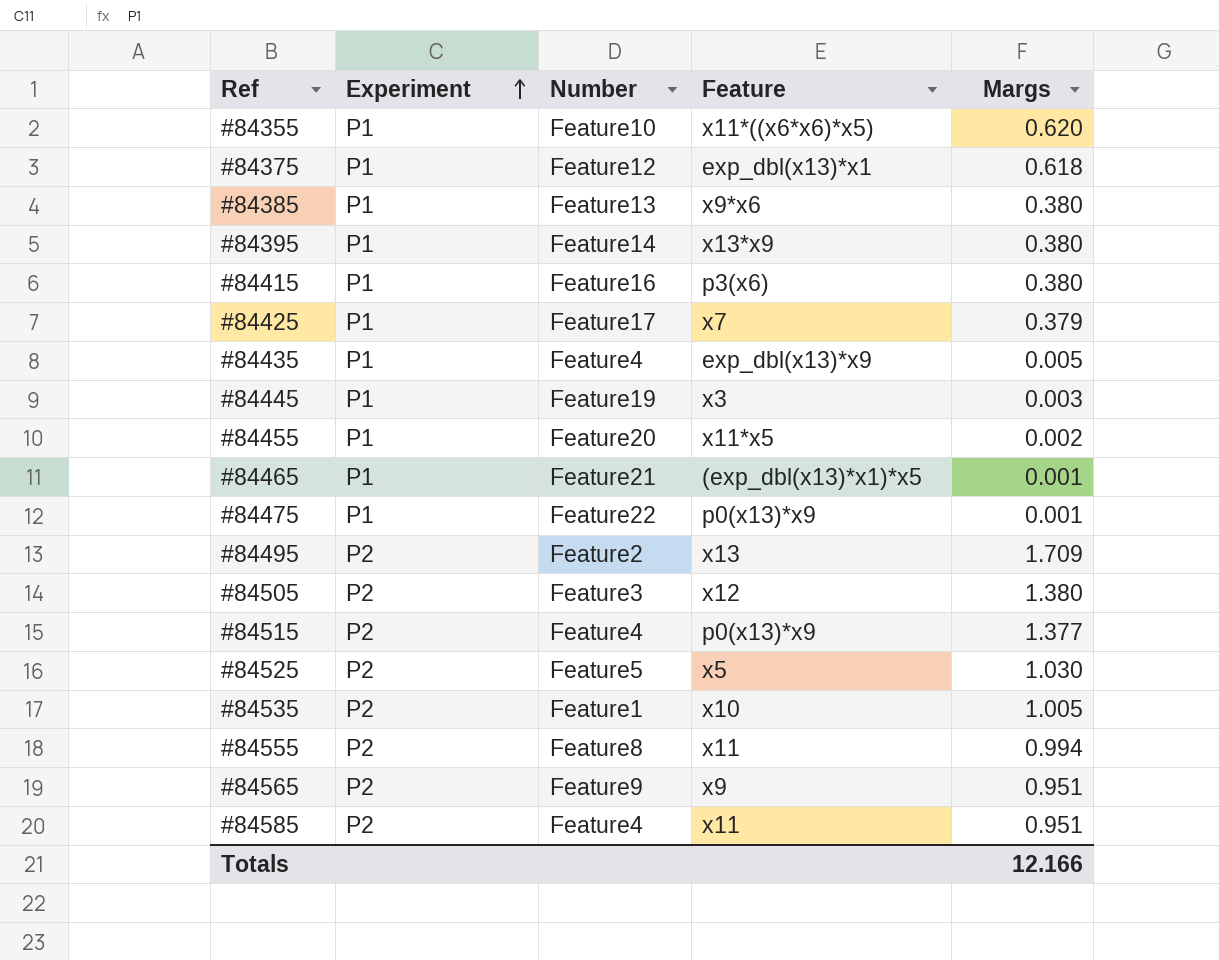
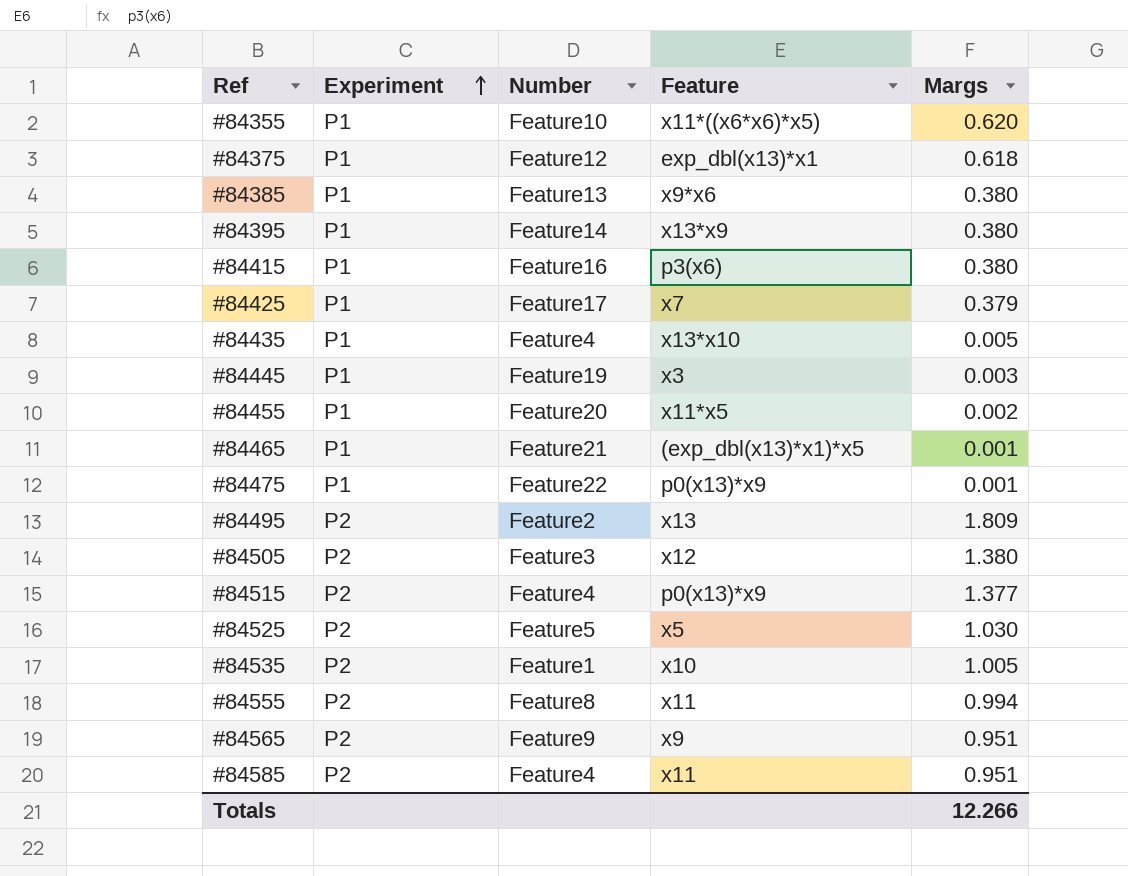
#84435 | Feature: exp_dbl(x13)*x9 -> x13*x10
#84495 | Margs: 1.709 -> 1.809
Totals | Margs: 12.166 -> 12.266

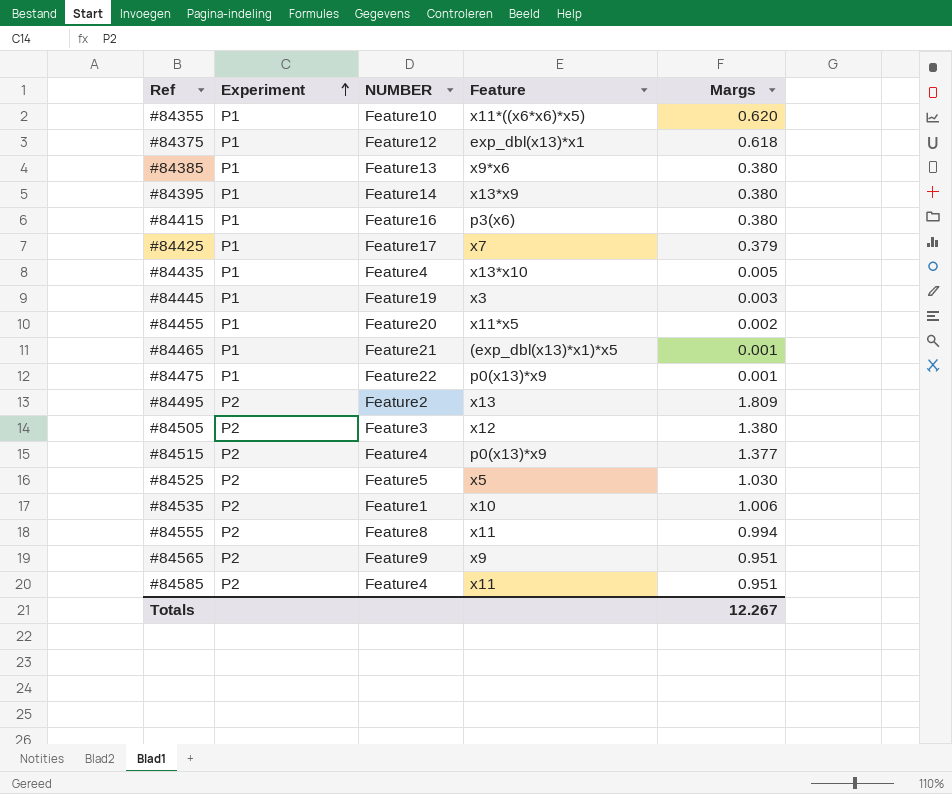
column name: Number -> NUMBER
#84535 | Margs: 1.005 -> 1.006
Totals | Margs: 12.266 -> 12.267

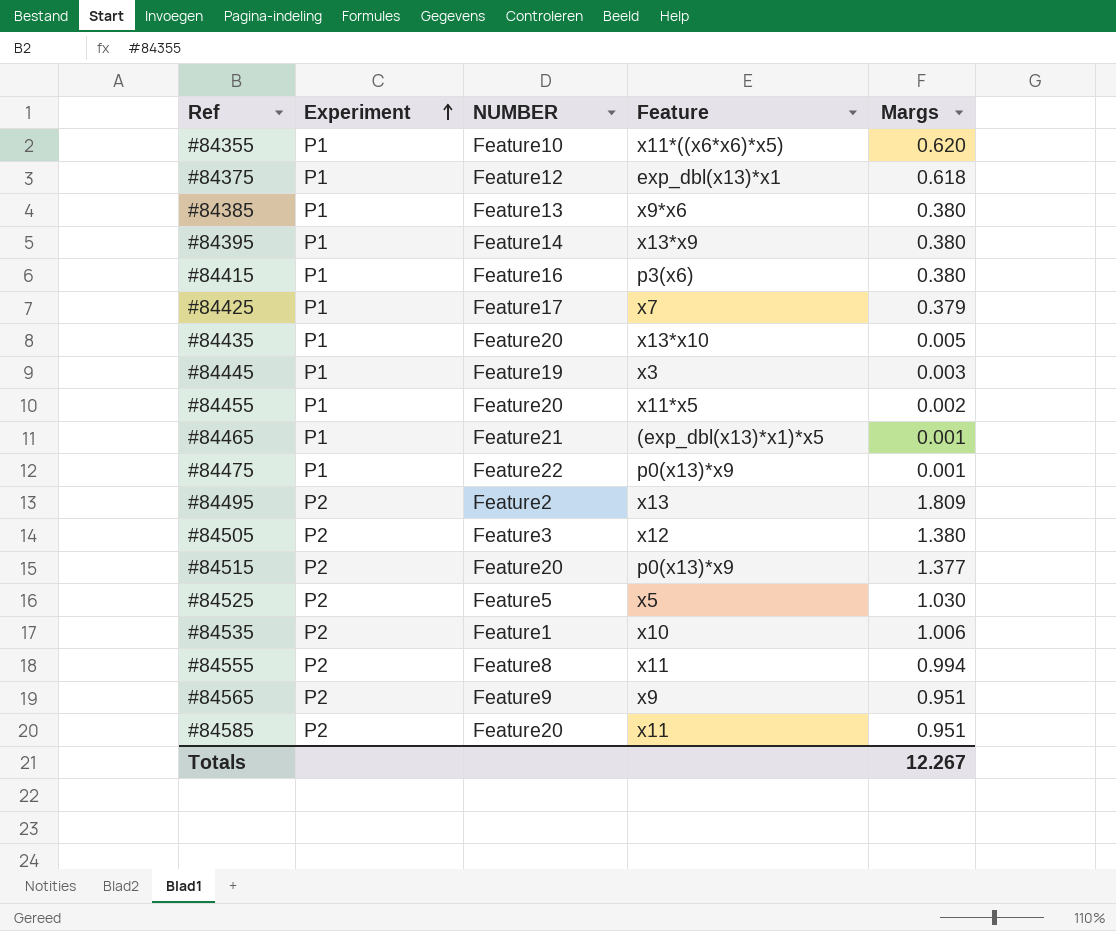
#84435 | NUMBER: Feature4 -> Feature20
#84515 | NUMBER: Feature4 -> Feature20
#84585 | NUMBER: Feature4 -> Feature20

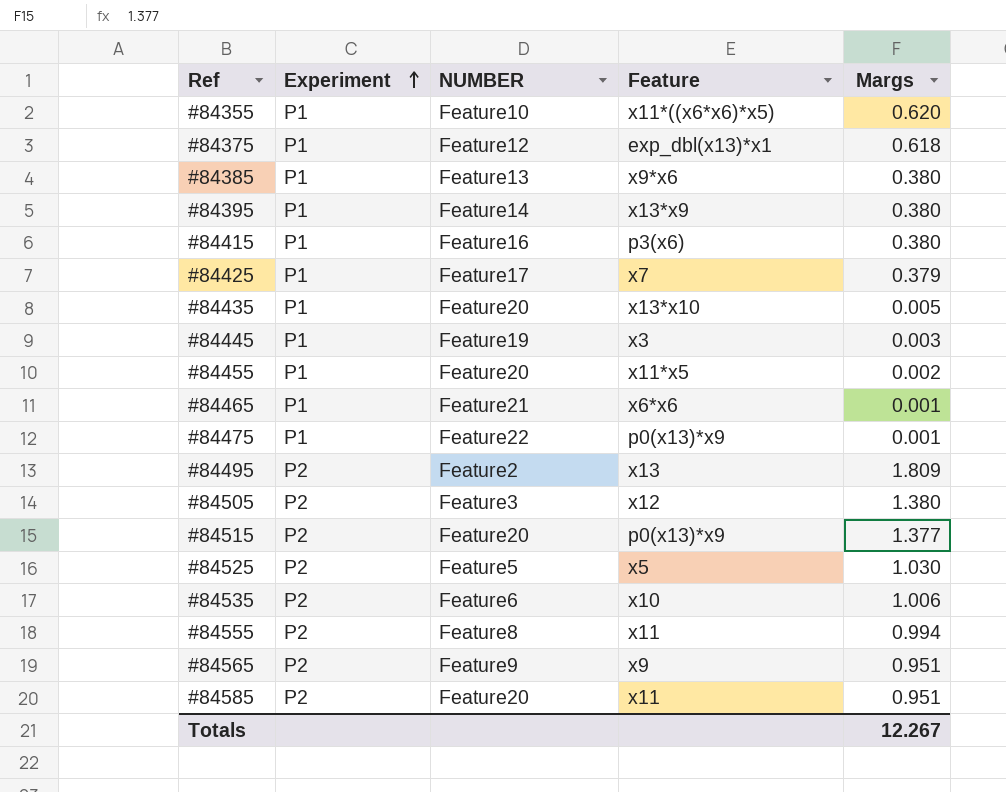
#84465 | Feature: (exp_dbl(x13)*x1)*x5 -> x6*x6
#84535 | NUMBER: Feature1 -> Feature6

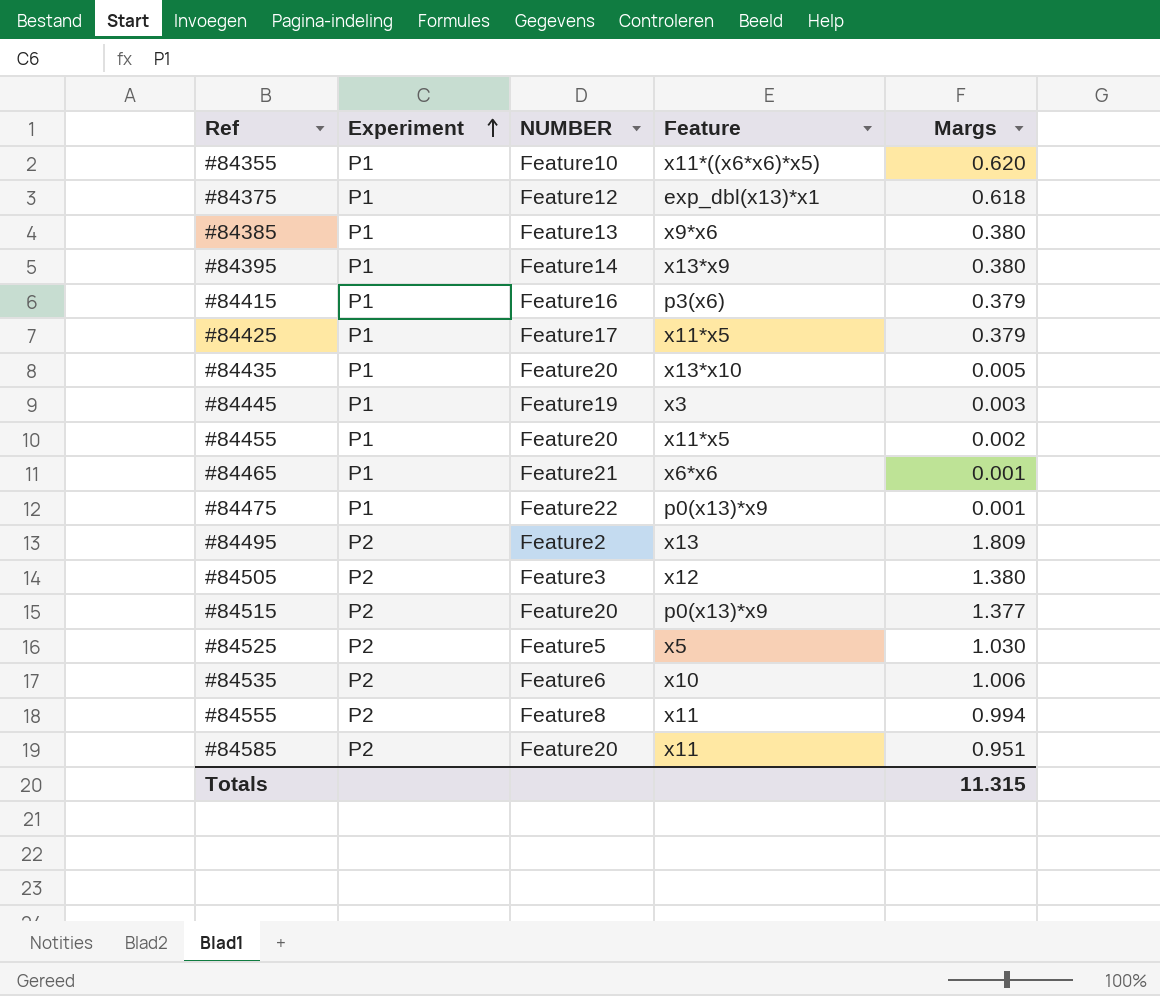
row #84565: P2 | Feature9 | x9 | 0.951 -> none
#84415 | Margs: 0.380 -> 0.379
#84425 | Feature: x7 -> x11*x5
Totals | Margs: 12.267 -> 11.315

